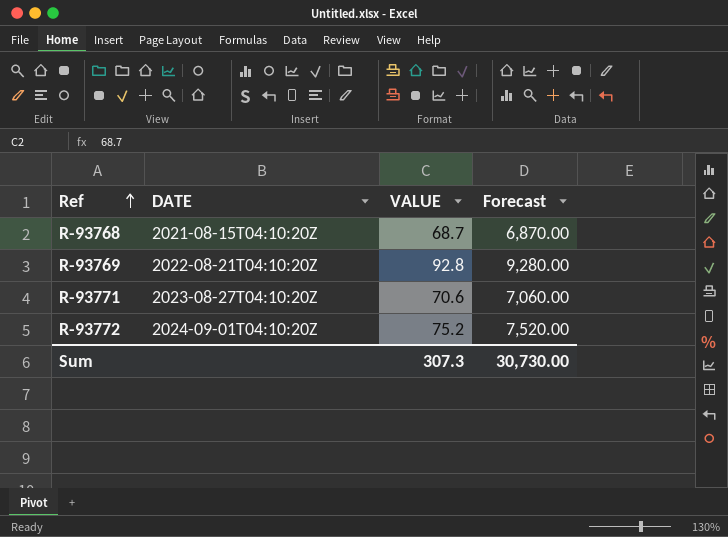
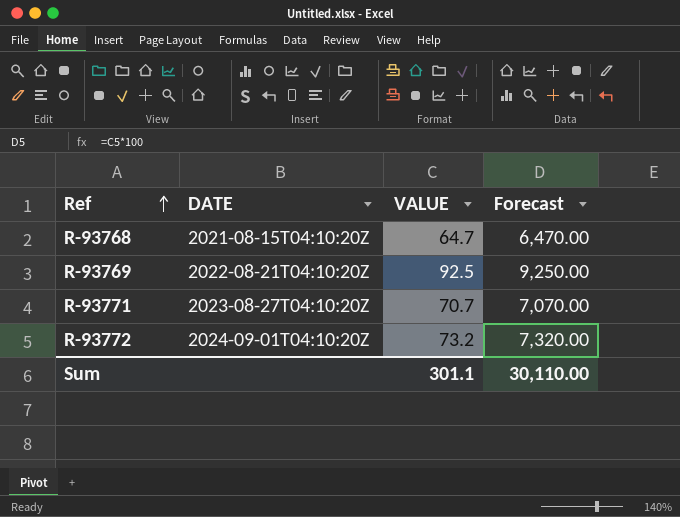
R-93768 | VALUE: 68.7 -> 64.7
R-93768 | Forecast: 6,870.00 -> 6,470.00
R-93769 | VALUE: 92.8 -> 92.5
R-93769 | Forecast: 9,280.00 -> 9,250.00
R-93771 | VALUE: 70.6 -> 70.7
R-93771 | Forecast: 7,060.00 -> 7,070.00
R-93772 | VALUE: 75.2 -> 73.2
R-93772 | Forecast: 7,520.00 -> 7,320.00
Sum | VALUE: 307.3 -> 301.1
Sum | Forecast: 30,730.00 -> 30,110.00

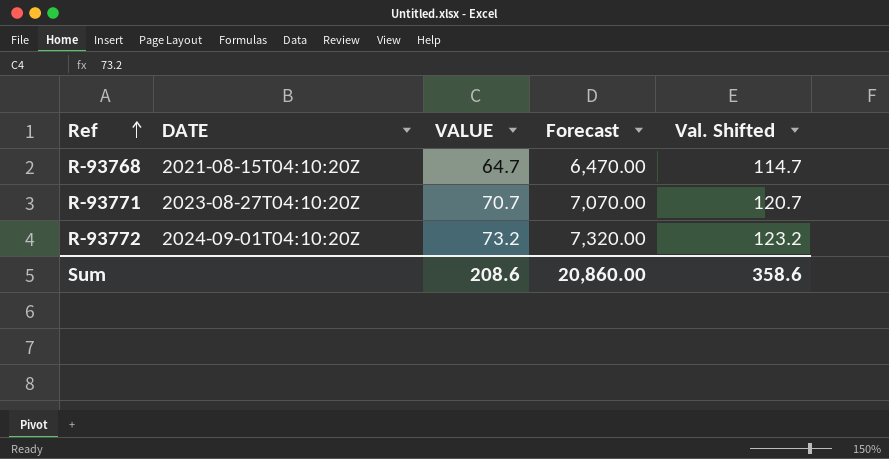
column Val. Shifted | formula: none -> [VALUE] + 50
row R-93769: 2022-08-21T04:10:20Z | 92.5 | 9,250.00 -> none
Sum | VALUE: 301.1 -> 208.6
Sum | Forecast: 30,110.00 -> 20,860.00

